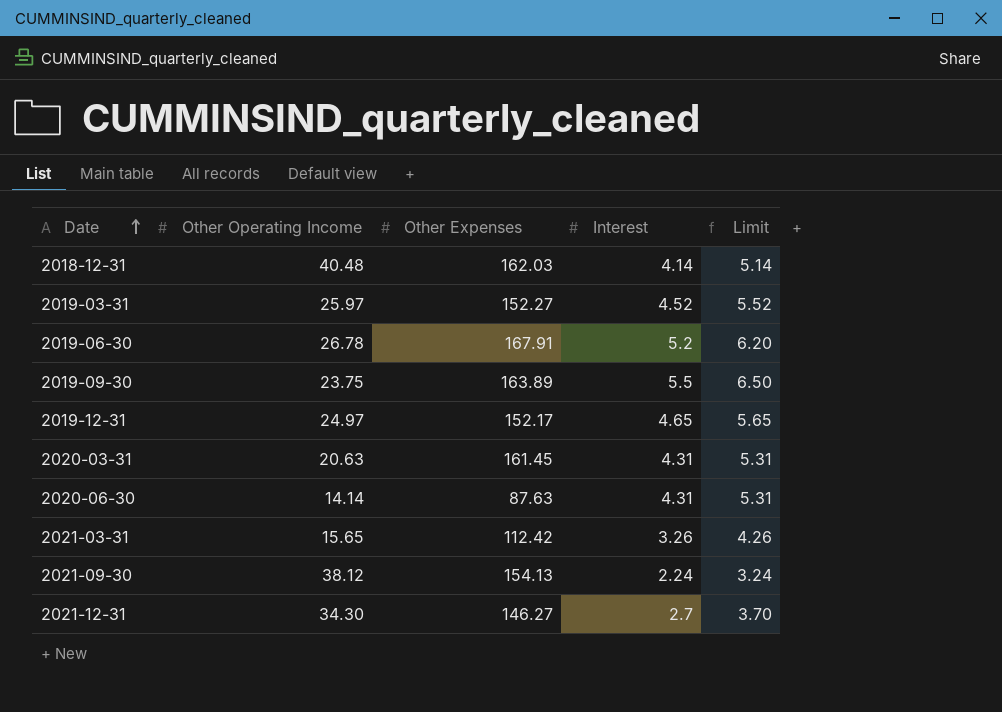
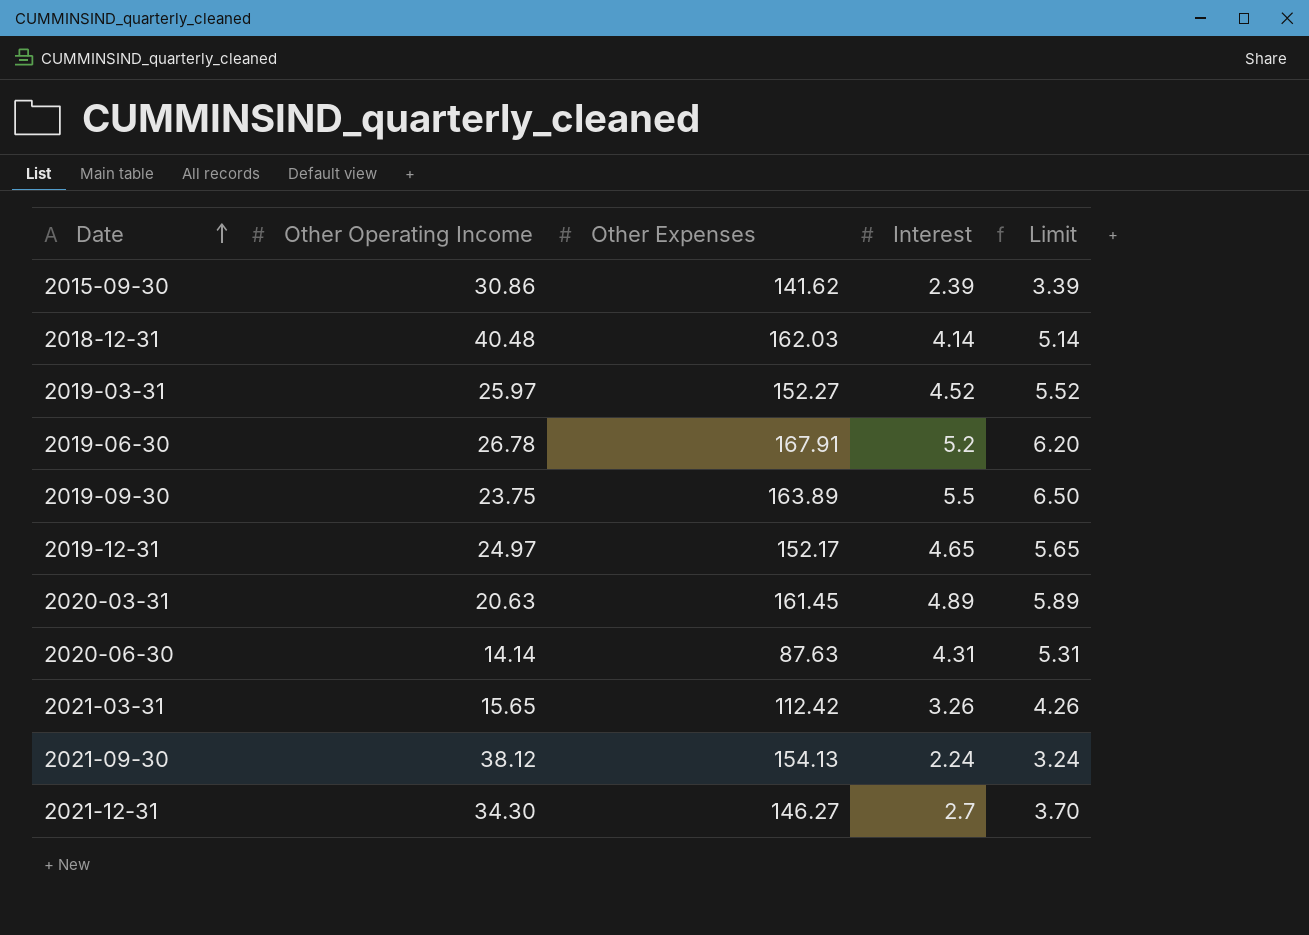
row 2015-09-30: none -> 30.86 | 141.62 | 2.39 | 3.39
2020-03-31 | Interest: 4.31 -> 4.89
2020-03-31 | Limit: 5.31 -> 5.89

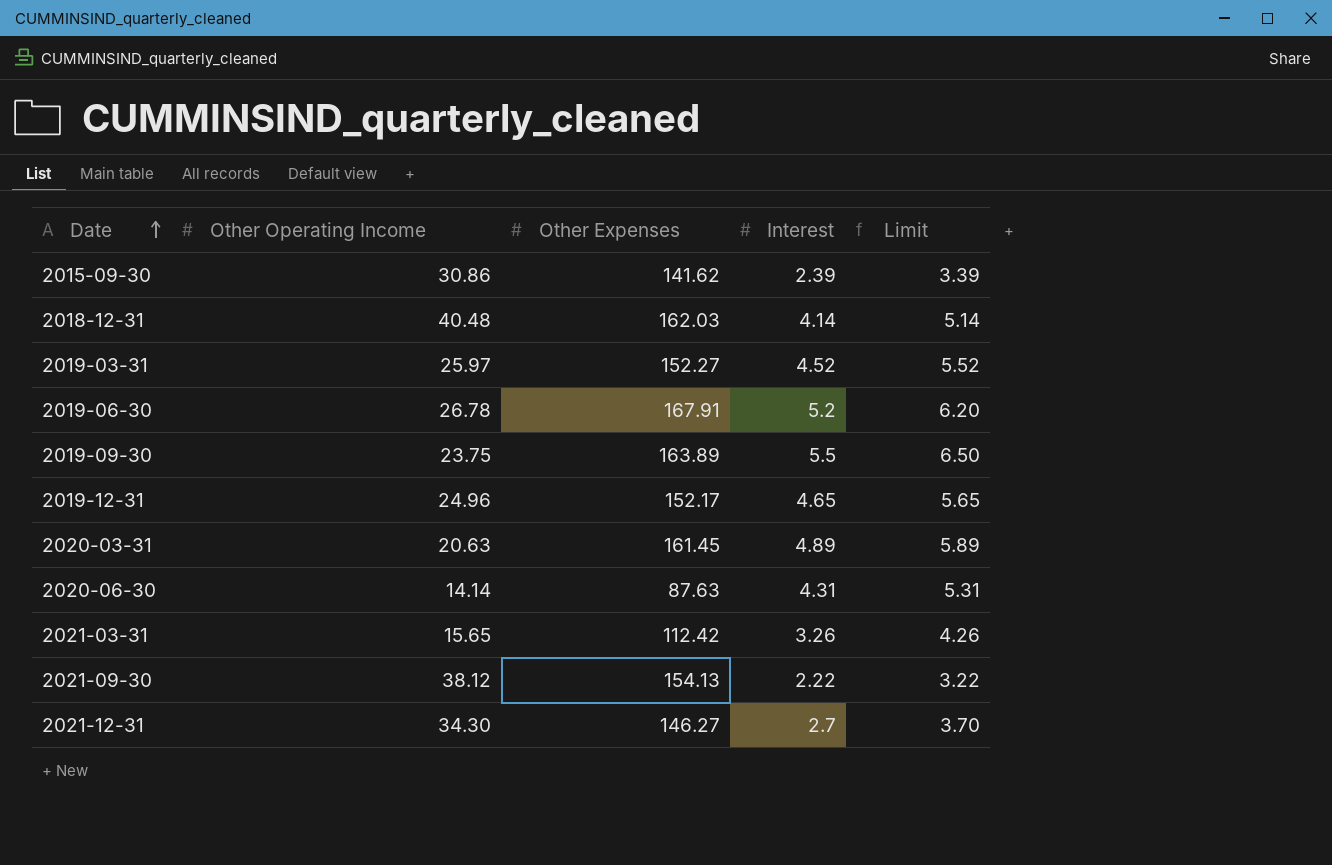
2019-12-31 | Other Operating Income: 24.97 -> 24.96
2021-09-30 | Interest: 2.24 -> 2.22
2021-09-30 | Limit: 3.24 -> 3.22

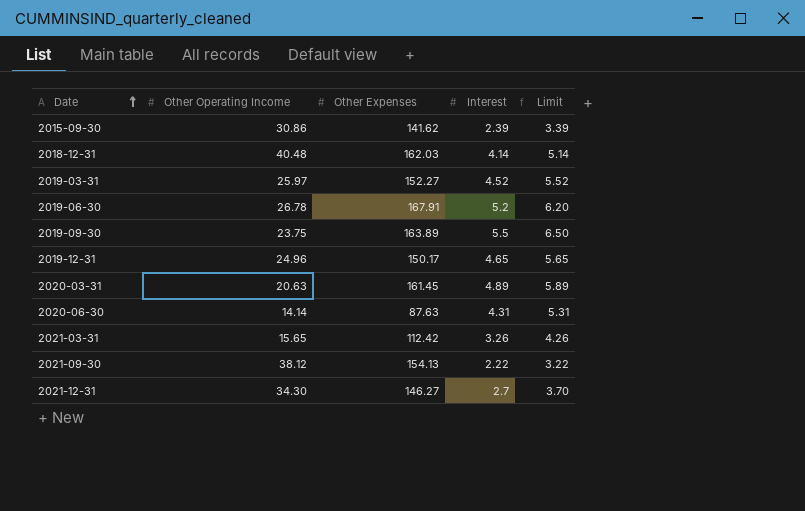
2019-12-31 | Other Expenses: 152.17 -> 150.17

